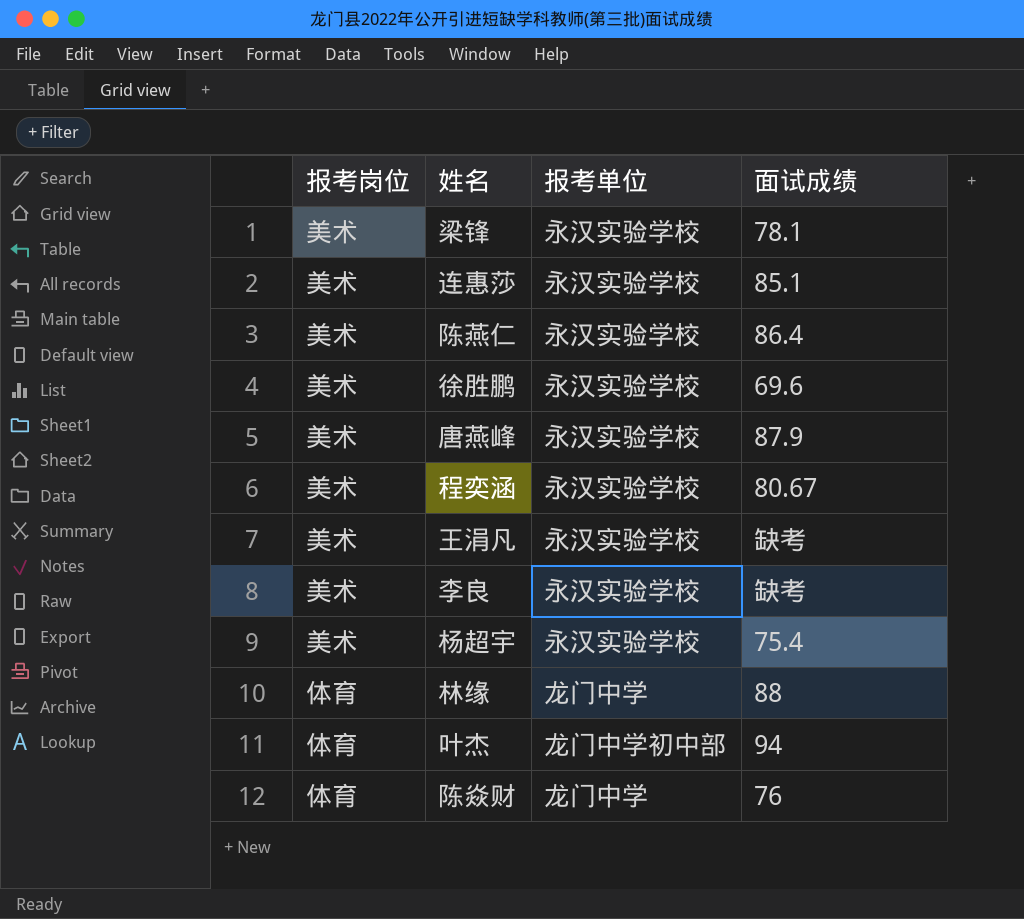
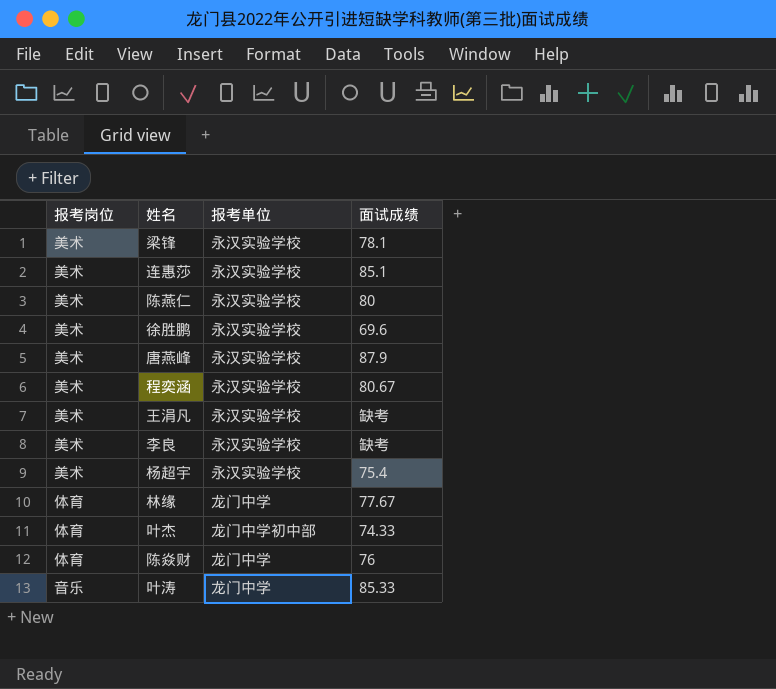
陈燕仁 | 面试成绩: 86.4 -> 80
林缘 | 面试成绩: 88 -> 77.67
叶杰 | 面试成绩: 94 -> 74.33
row 叶涛: none -> 音乐 | 龙门中学 | 85.33

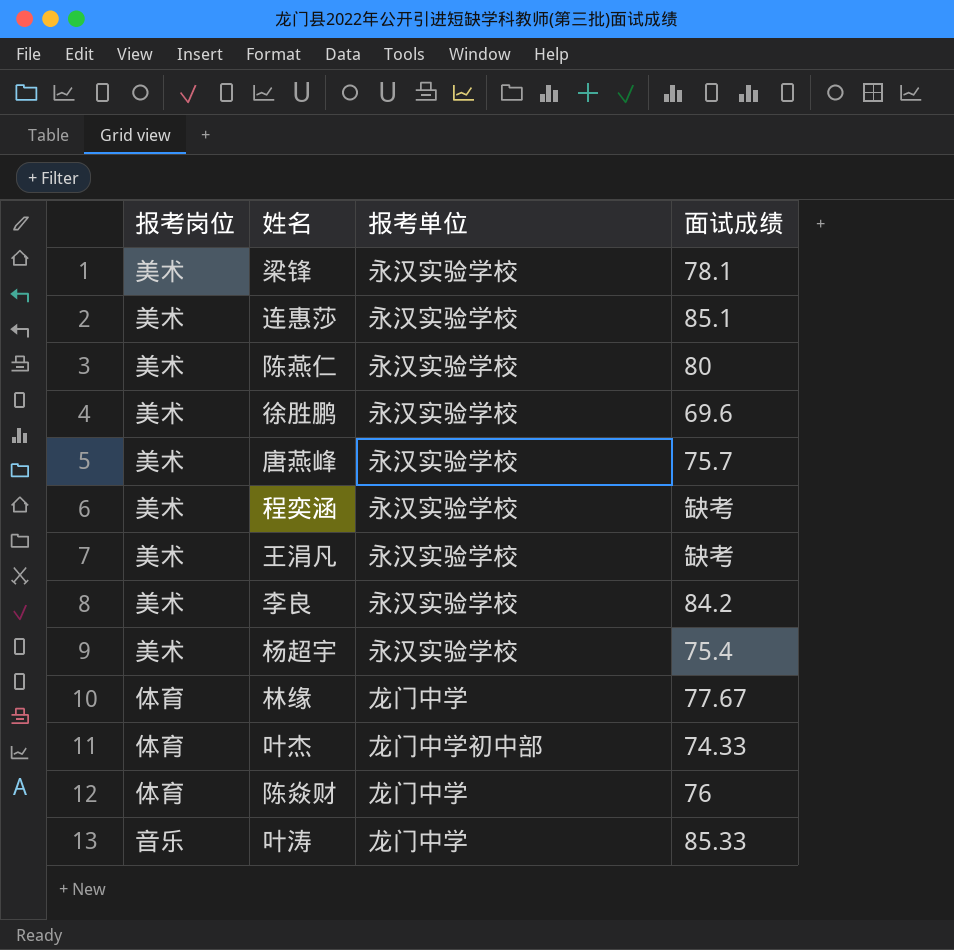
唐燕峰 | 面试成绩: 87.9 -> 75.7
程奕涵 | 面试成绩: 80.67 -> 缺考
李良 | 面试成绩: 缺考 -> 84.2

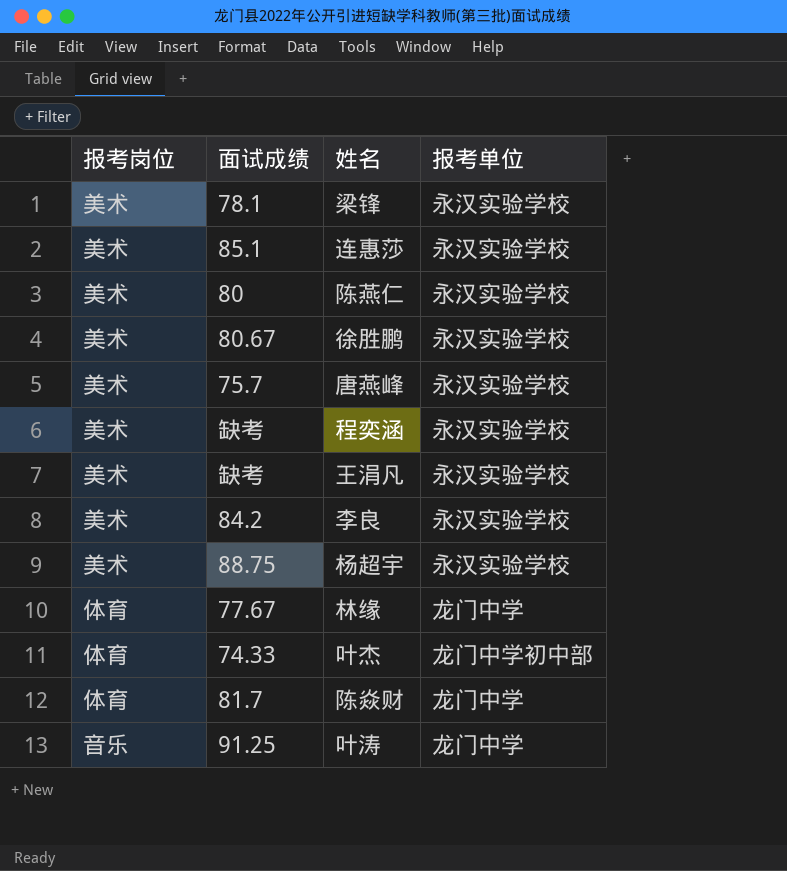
column 面试成绩 | position: 4 -> 2
徐胜鹏 | 面试成绩: 69.6 -> 80.67
杨超宇 | 面试成绩: 75.4 -> 88.75
陈焱财 | 面试成绩: 76 -> 81.7
叶涛 | 面试成绩: 85.33 -> 91.25

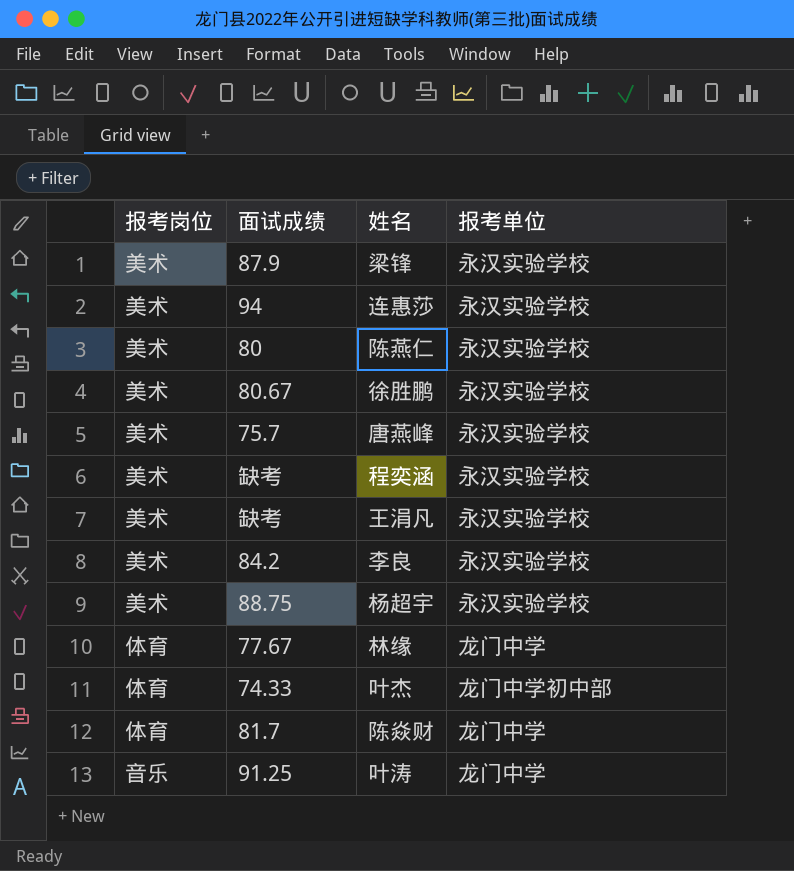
梁锋 | 面试成绩: 78.1 -> 87.9
连惠莎 | 面试成绩: 85.1 -> 94

